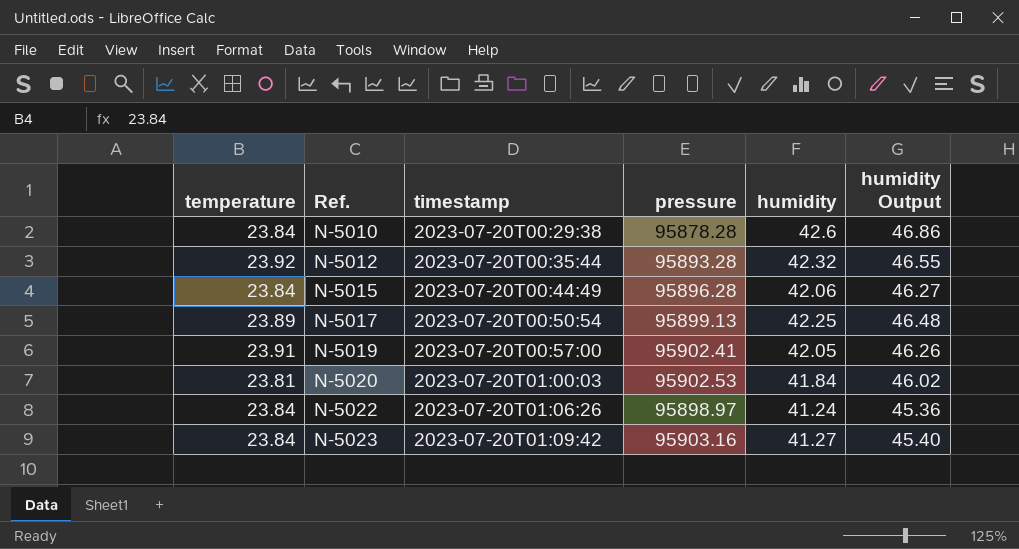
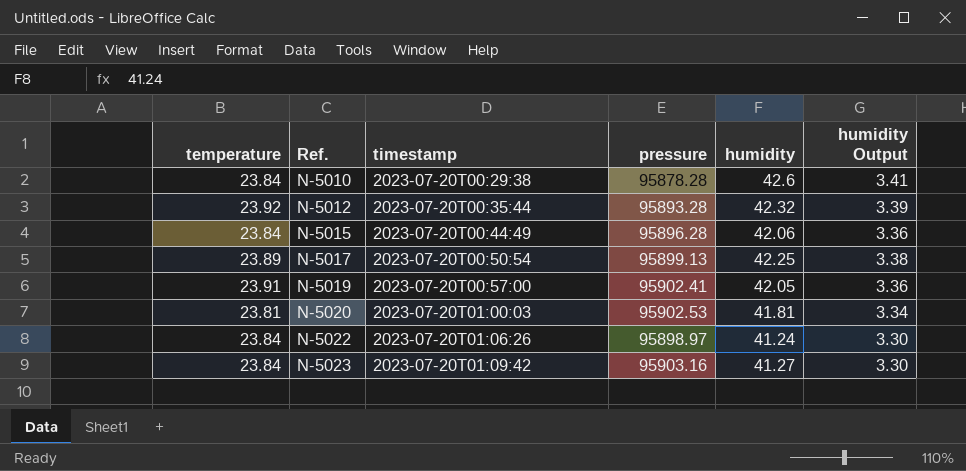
column humidity Output | formula: [humidity] * 1.1 -> [humidity] * 0.08
N-5020 | humidity: 41.84 -> 41.81

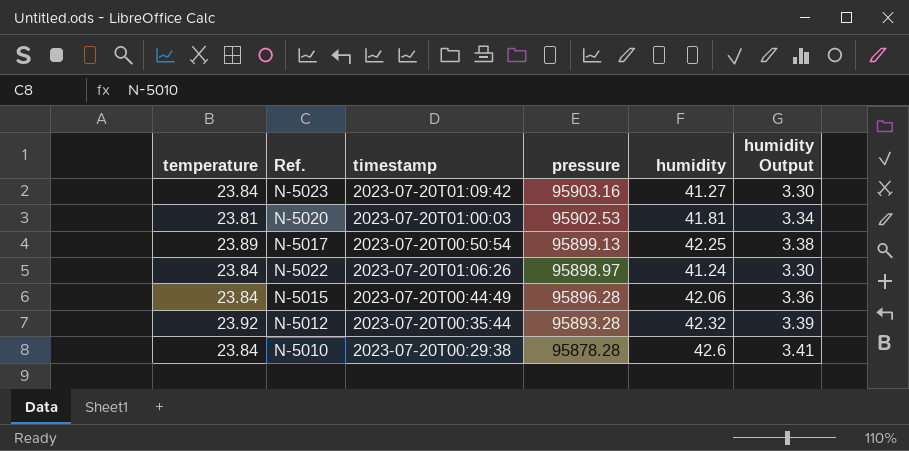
row order: Ref. ascending -> pressure descending
row N-5019: 23.91 | 2023-07-20T00:57:00 | 95902.41 | 42.05 | 3.36 -> none

